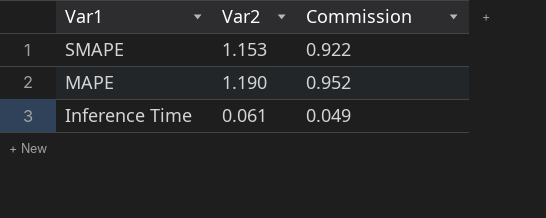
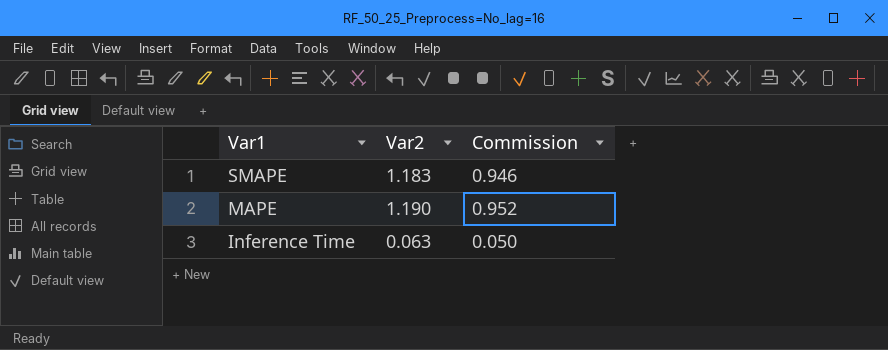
SMAPE | Var2: 1.153 -> 1.183
SMAPE | Commission: 0.922 -> 0.946
Inference Time | Var2: 0.061 -> 0.063
Inference Time | Commission: 0.049 -> 0.050

